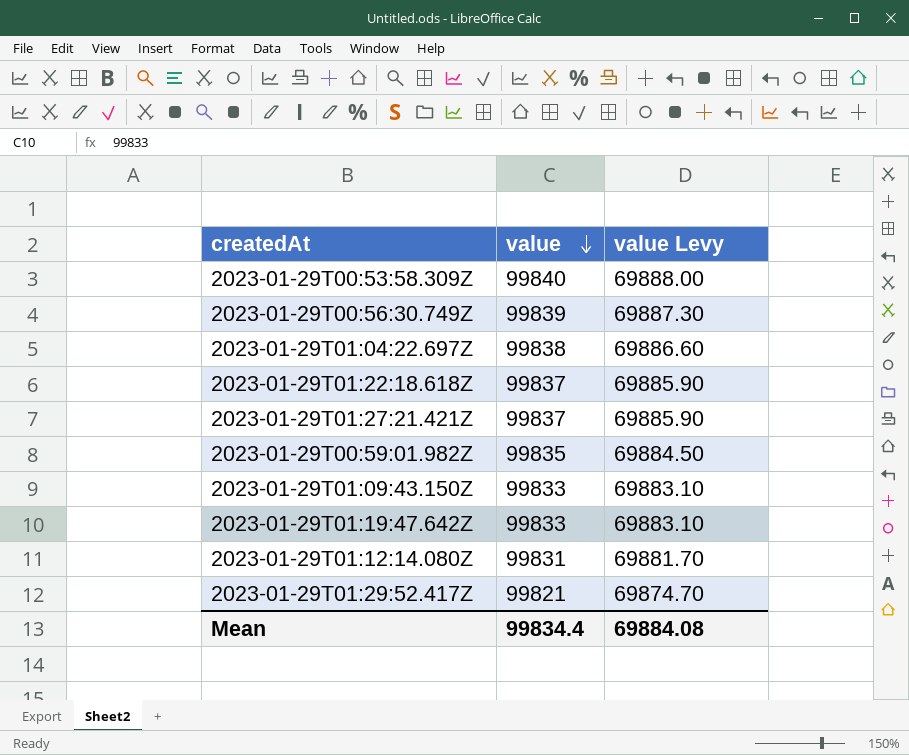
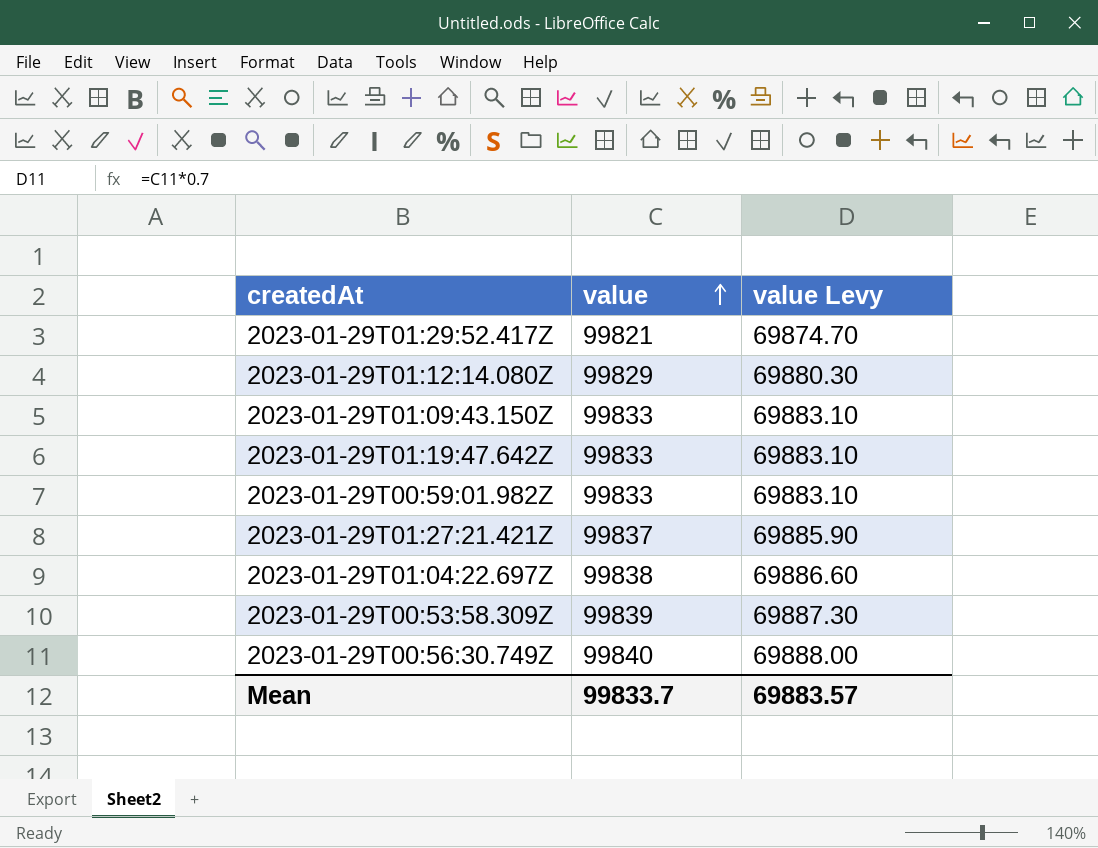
row order: value descending -> value ascending
row 2023-01-29T01:22:18.618Z: 99837 | 69885.90 -> none
2023-01-29T01:12:14.080Z | value: 99831 -> 99829
2023-01-29T01:12:14.080Z | value Levy: 69881.70 -> 69880.30
2023-01-29T00:59:01.982Z | value: 99835 -> 99833
2023-01-29T00:59:01.982Z | value Levy: 69884.50 -> 69883.10
2023-01-29T00:53:58.309Z | value: 99840 -> 99839
2023-01-29T00:53:58.309Z | value Levy: 69888.00 -> 69887.30
2023-01-29T00:56:30.749Z | value: 99839 -> 99840
2023-01-29T00:56:30.749Z | value Levy: 69887.30 -> 69888.00
Mean | value: 99834.4 -> 99833.7
Mean | value Levy: 69884.08 -> 69883.57

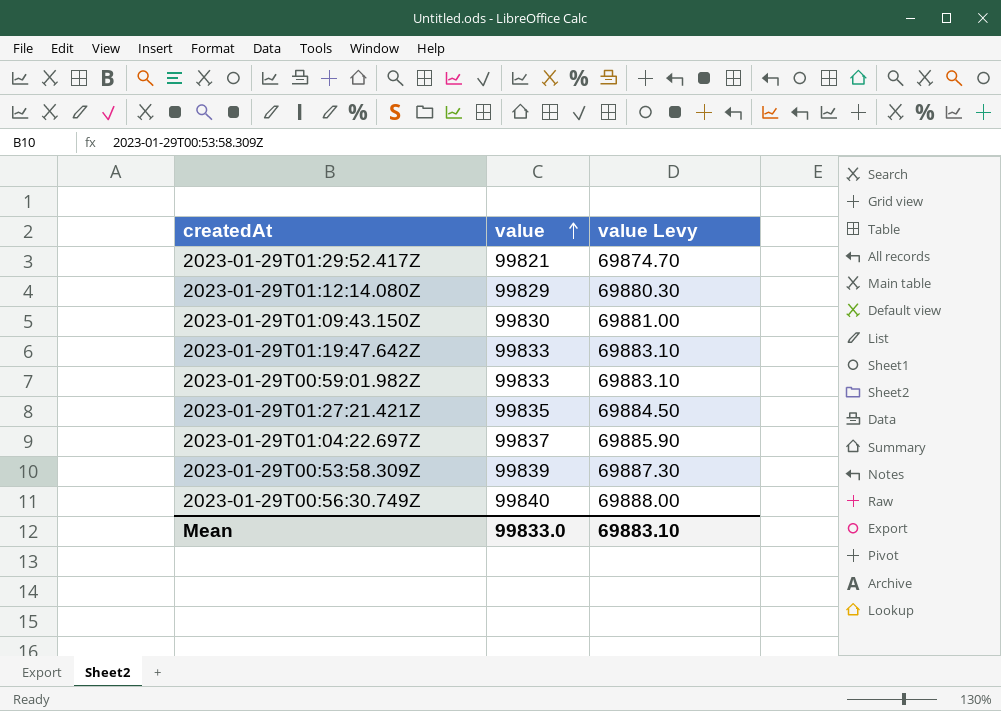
2023-01-29T01:09:43.150Z | value: 99833 -> 99830
2023-01-29T01:09:43.150Z | value Levy: 69883.10 -> 69881.00
2023-01-29T01:27:21.421Z | value: 99837 -> 99835
2023-01-29T01:27:21.421Z | value Levy: 69885.90 -> 69884.50
2023-01-29T01:04:22.697Z | value: 99838 -> 99837
2023-01-29T01:04:22.697Z | value Levy: 69886.60 -> 69885.90
Mean | value: 99833.7 -> 99833.0
Mean | value Levy: 69883.57 -> 69883.10

